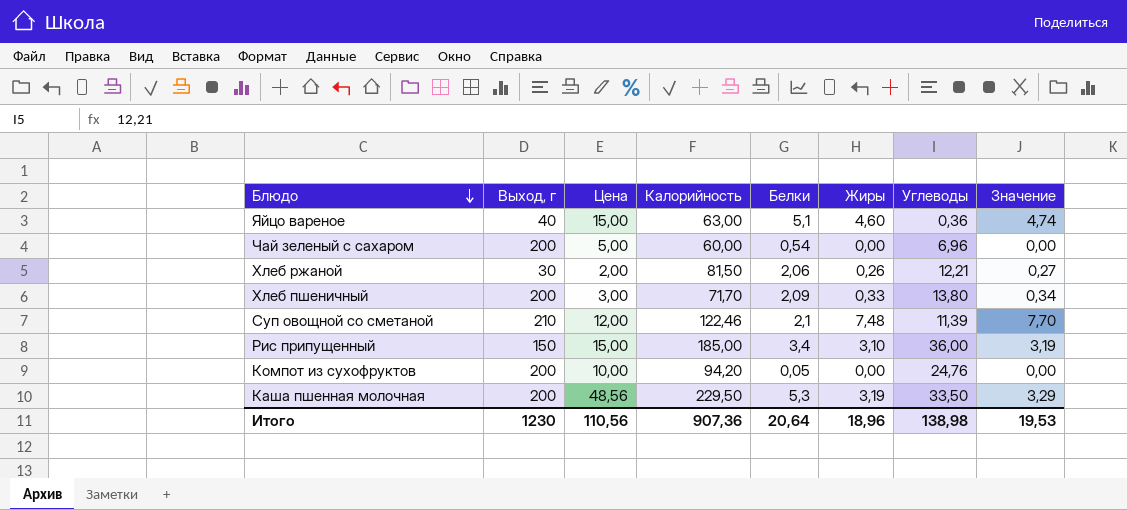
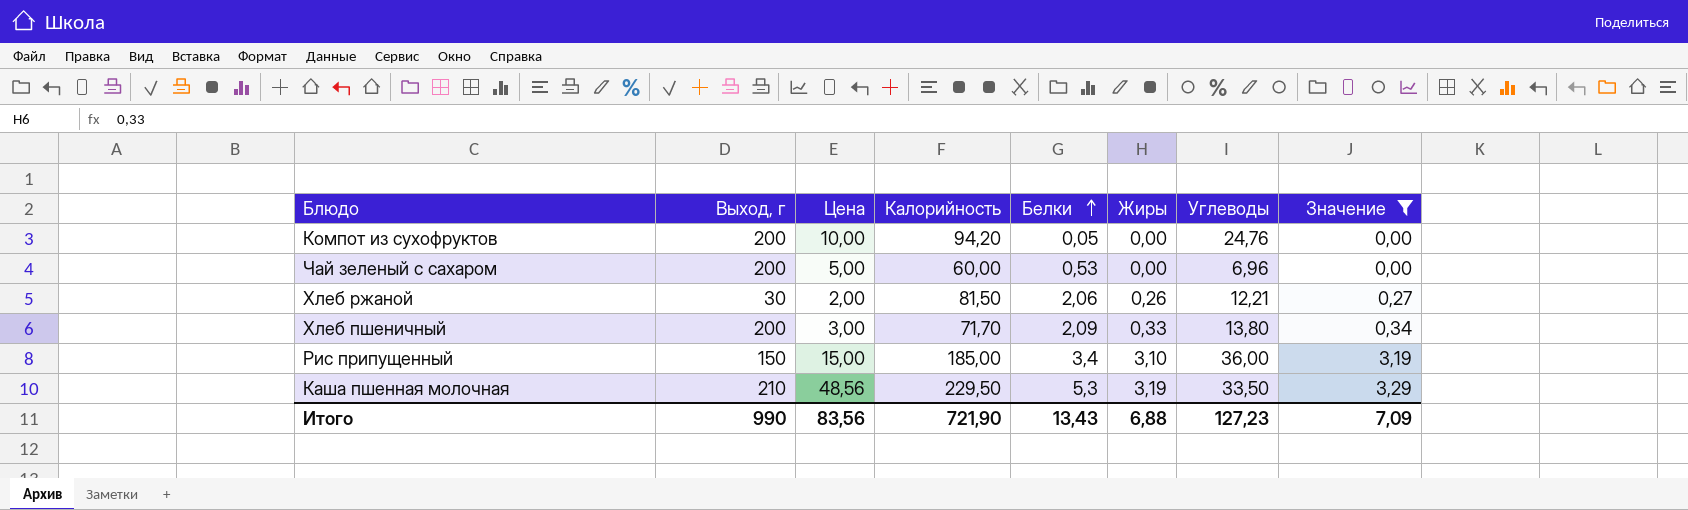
filter: none -> Значение <= 3,29
row order: Блюдо descending -> Белки ascending
Чай зеленый с сахаром | Белки: 0,54 -> 0,53
Каша пшенная молочная | Выход, г: 200 -> 210
Итого | Выход, г: 1230 -> 990
Итого | Цена: 110,56 -> 83,56
Итого | Калорийность: 907,36 -> 721,90
Итого | Белки: 20,64 -> 13,43
Итого | Жиры: 18,96 -> 6,88
Итого | Углеводы: 138,98 -> 127,23
Итого | Значение: 19,53 -> 7,09

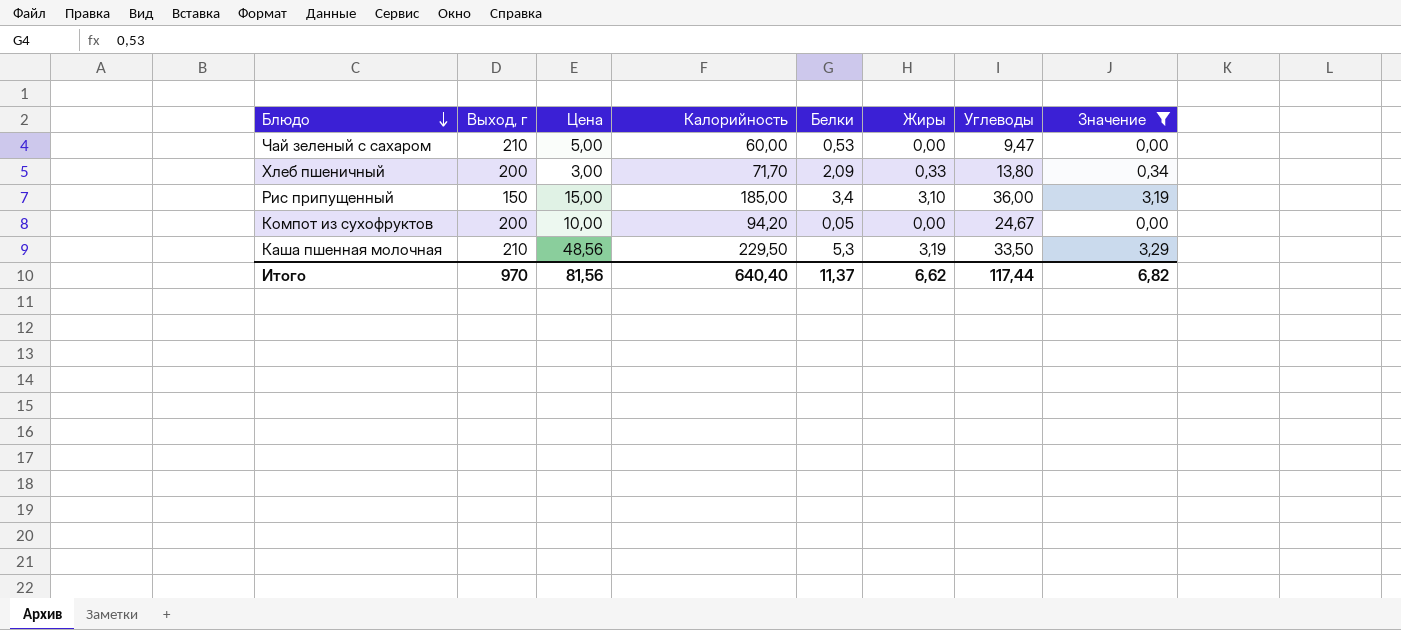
row order: Белки ascending -> Блюдо descending
row Хлеб ржаной: 30 | 2,00 | 81,50 | 2,06 | 0,26 | 12,21 | 0,27 -> none
Чай зеленый с сахаром | Выход, г: 200 -> 210
Чай зеленый с сахаром | Углеводы: 6,96 -> 9,47
Компот из сухофруктов | Углеводы: 24,76 -> 24,67
Итого | Выход, г: 990 -> 970
Итого | Цена: 83,56 -> 81,56
Итого | Калорийность: 721,90 -> 640,40
Итого | Белки: 13,43 -> 11,37
Итого | Жиры: 6,88 -> 6,62
Итого | Углеводы: 127,23 -> 117,44
Итого | Значение: 7,09 -> 6,82

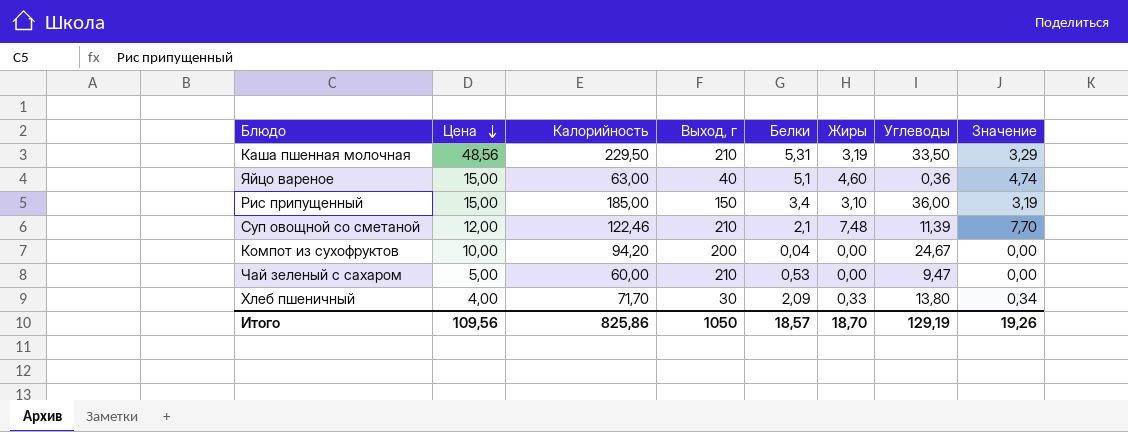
filter: Значение <= 3,29 -> none
row order: Блюдо descending -> Цена descending
column Выход, г | position: 2 -> 4
Каша пшенная молочная | Белки: 5,3 -> 5,31
Компот из сухофруктов | Белки: 0,05 -> 0,04
Хлеб пшеничный | Цена: 3,00 -> 4,00
Хлеб пшеничный | Выход, г: 200 -> 30
Итого | Цена: 81,56 -> 109,56
Итого | Калорийность: 640,40 -> 825,86
Итого | Выход, г: 970 -> 1050
Итого | Белки: 11,37 -> 18,57
Итого | Жиры: 6,62 -> 18,70
Итого | Углеводы: 117,44 -> 129,19
Итого | Значение: 6,82 -> 19,26

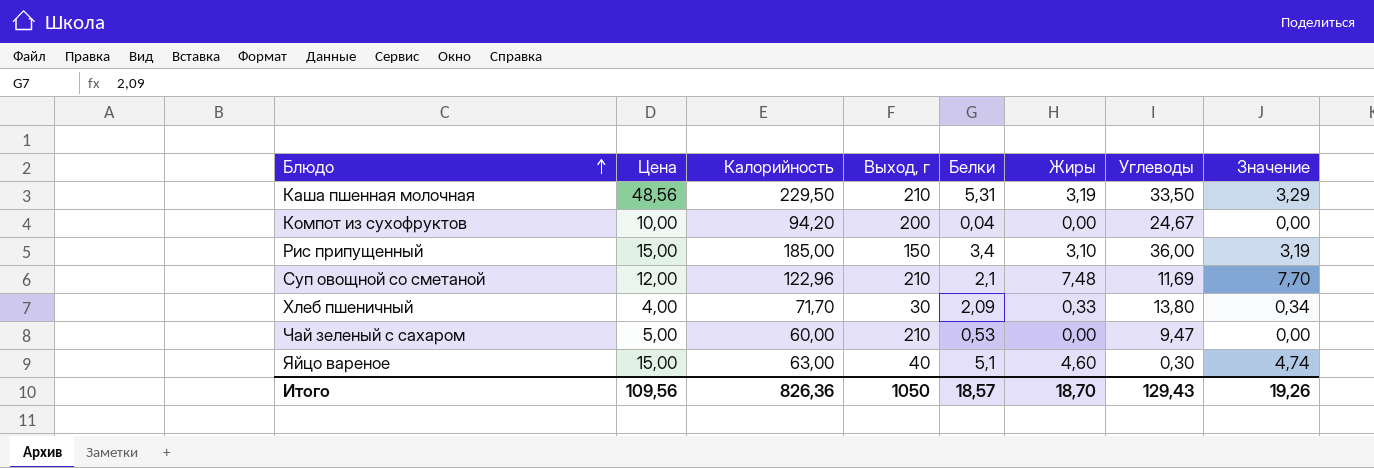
row order: Цена descending -> Блюдо ascending
Суп овощной со сметаной | Калорийность: 122,46 -> 122,96
Суп овощной со сметаной | Углеводы: 11,39 -> 11,69
Яйцо вареное | Углеводы: 0,36 -> 0,30
Итого | Калорийность: 825,86 -> 826,36
Итого | Углеводы: 129,19 -> 129,43

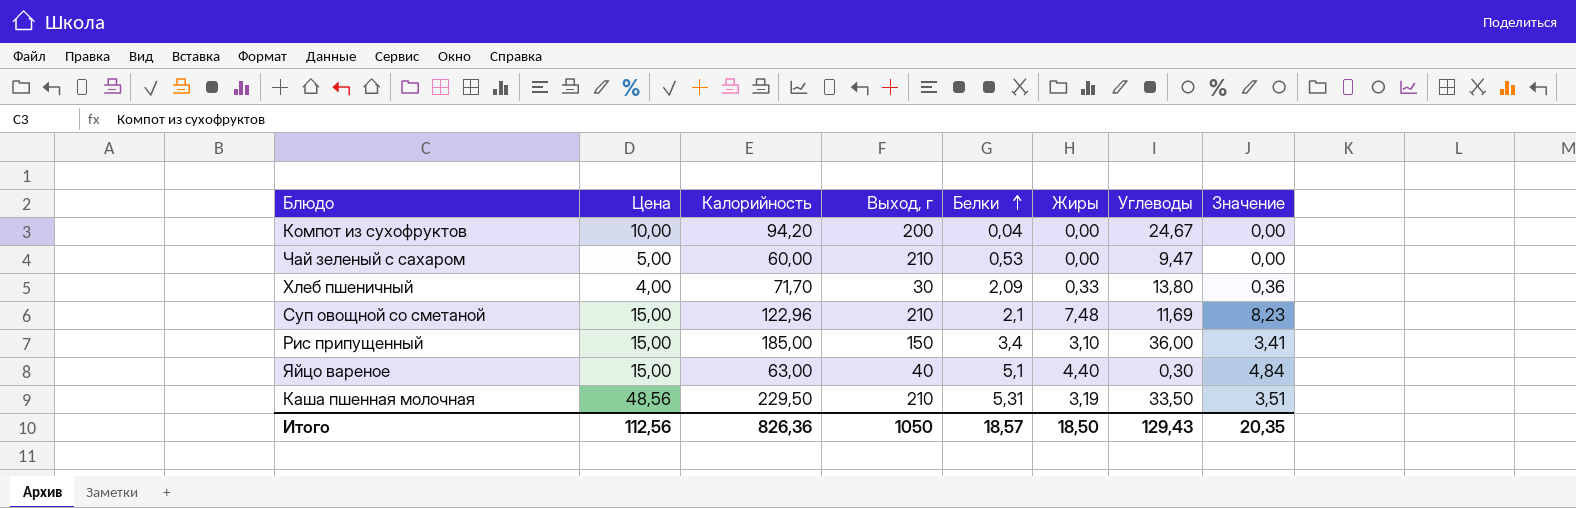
row order: Блюдо ascending -> Белки ascending
column Значение | formula: [Жиры] * 1,03 -> [Жиры] * 1,1
Суп овощной со сметаной | Цена: 12,00 -> 15,00
Яйцо вареное | Жиры: 4,60 -> 4,40
Итого | Цена: 109,56 -> 112,56
Итого | Жиры: 18,70 -> 18,50
Итого | Значение: 19,26 -> 20,35

